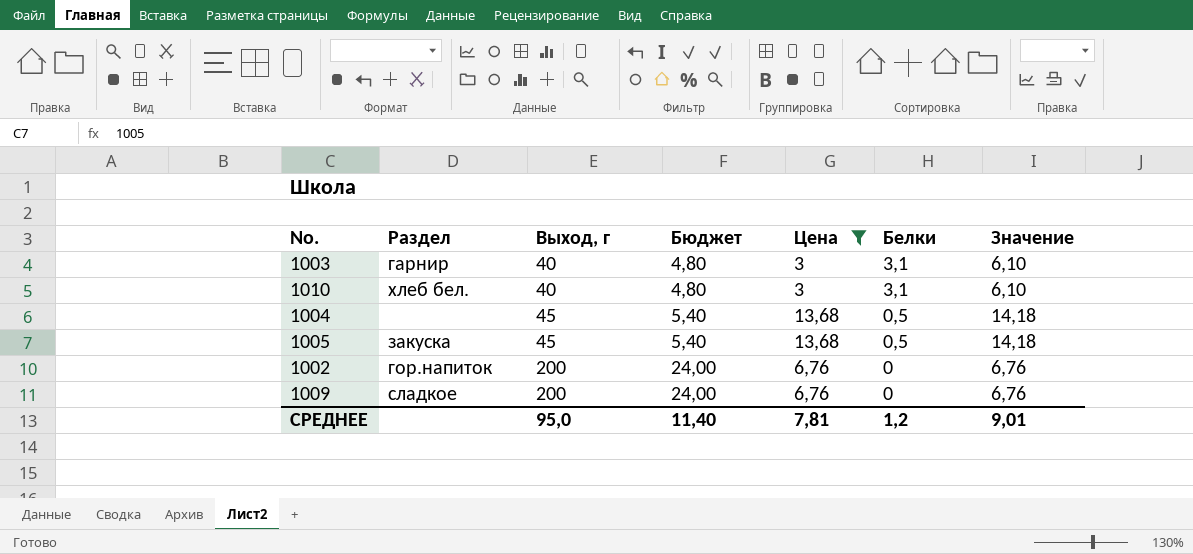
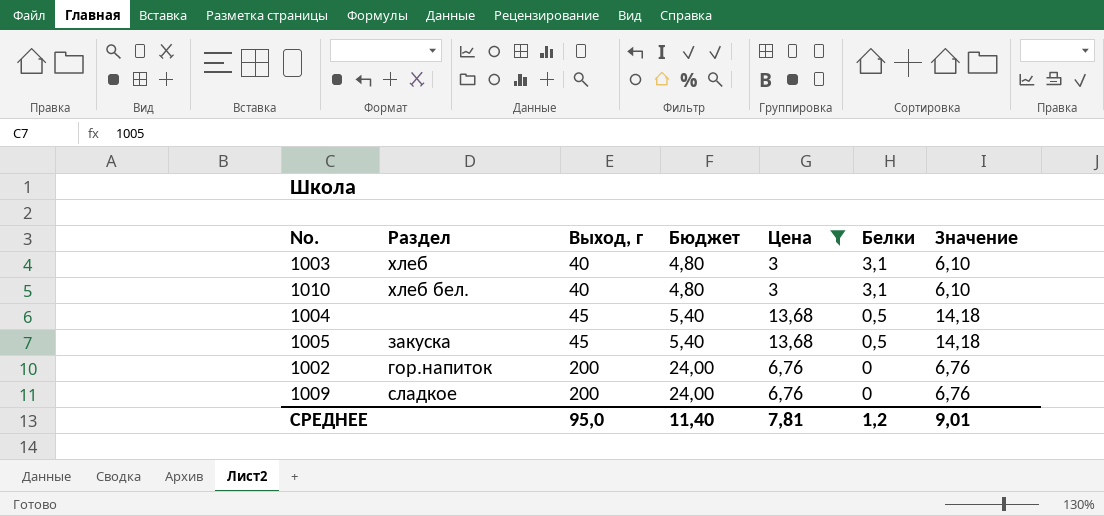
1003 | Раздел: гарнир -> хлеб

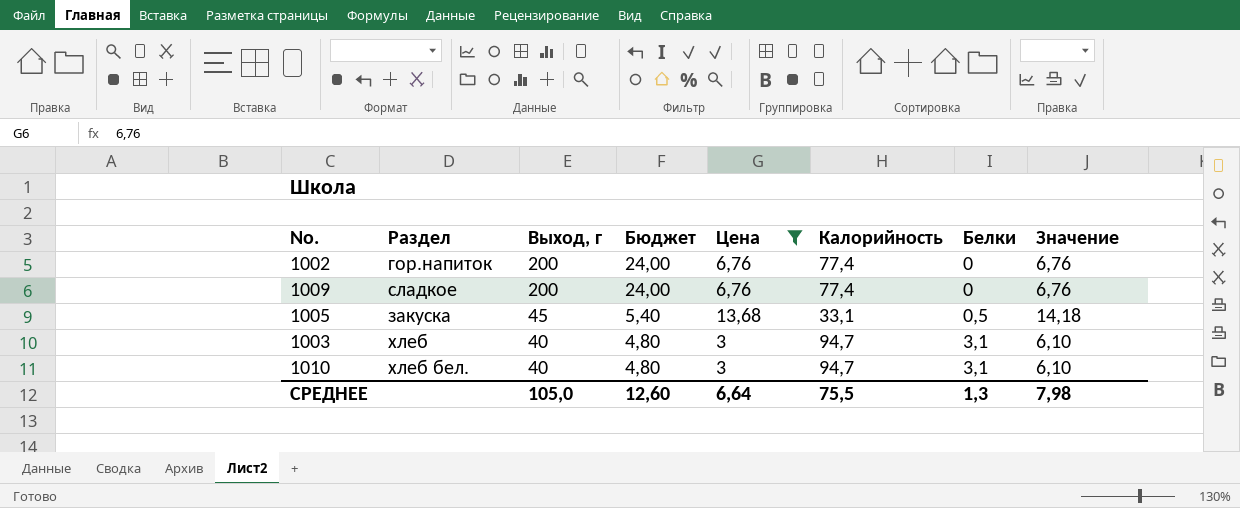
row order: Выход, г ascending -> Выход, г descending
column Калорийность | position: none -> 6
row 1004: none | 45 | 5,40 | 13,68 | 0,5 | 14,18 -> none
СРЕДНЕЕ | Выход, г: 95,0 -> 105,0
СРЕДНЕЕ | Бюджет: 11,40 -> 12,60
СРЕДНЕЕ | Цена: 7,81 -> 6,64
СРЕДНЕЕ | Белки: 1,2 -> 1,3
СРЕДНЕЕ | Значение: 9,01 -> 7,98

